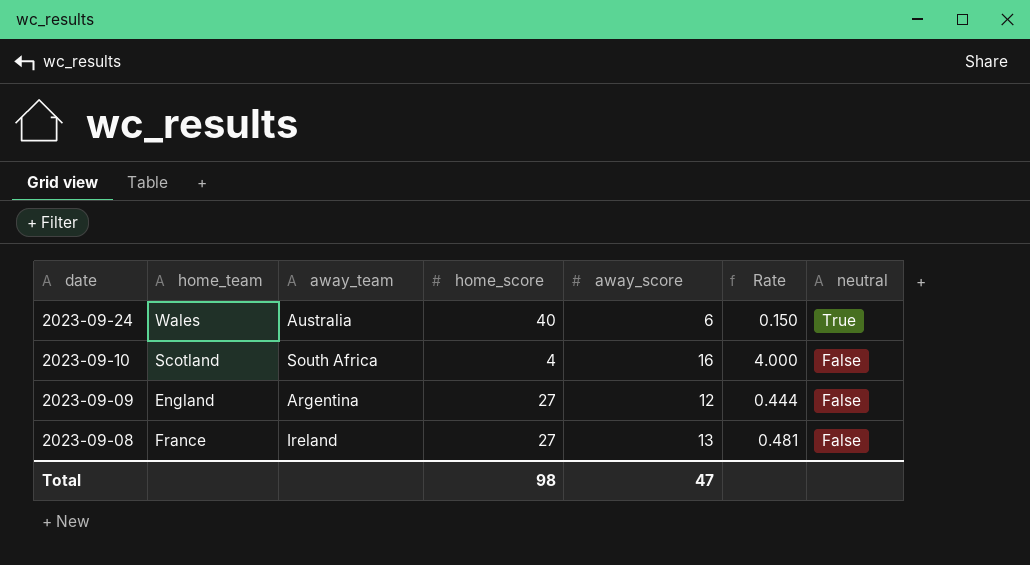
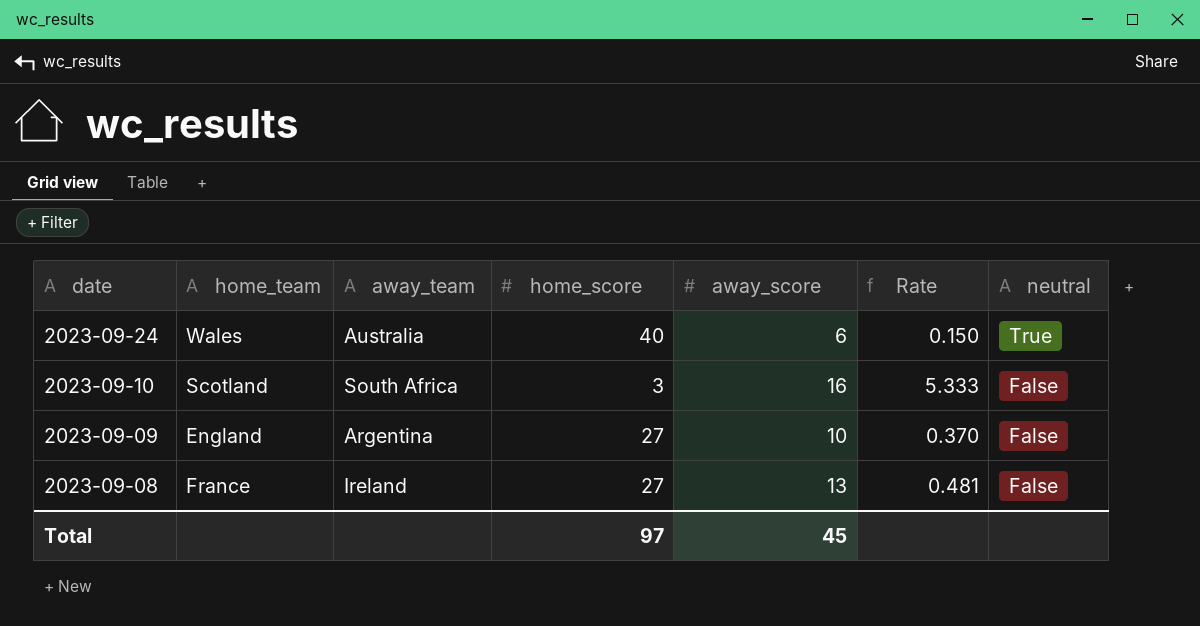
2023-09-10 | home_score: 4 -> 3
2023-09-10 | Rate: 4.000 -> 5.333
2023-09-09 | away_score: 12 -> 10
2023-09-09 | Rate: 0.444 -> 0.370
Total | home_score: 98 -> 97
Total | away_score: 47 -> 45

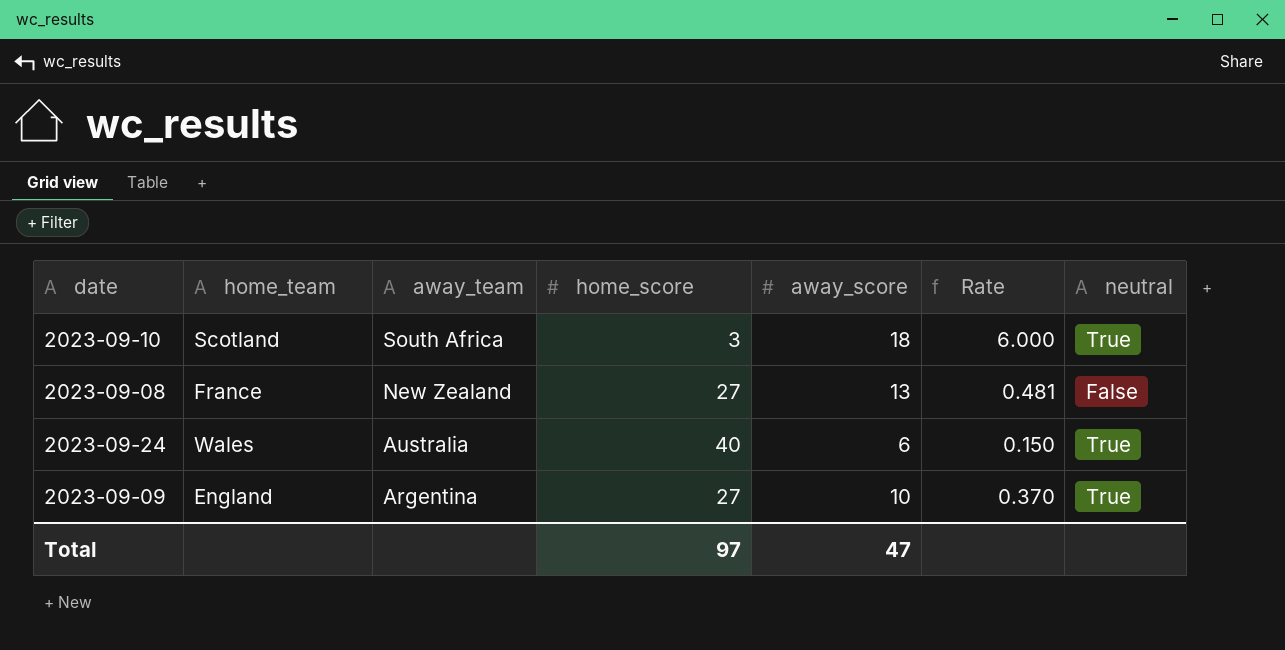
row order: date descending -> away_team descending
2023-09-10 | away_score: 16 -> 18
2023-09-10 | Rate: 5.333 -> 6.000
2023-09-10 | neutral: False -> True
2023-09-08 | away_team: Ireland -> New Zealand
2023-09-09 | neutral: False -> True
Total | away_score: 45 -> 47

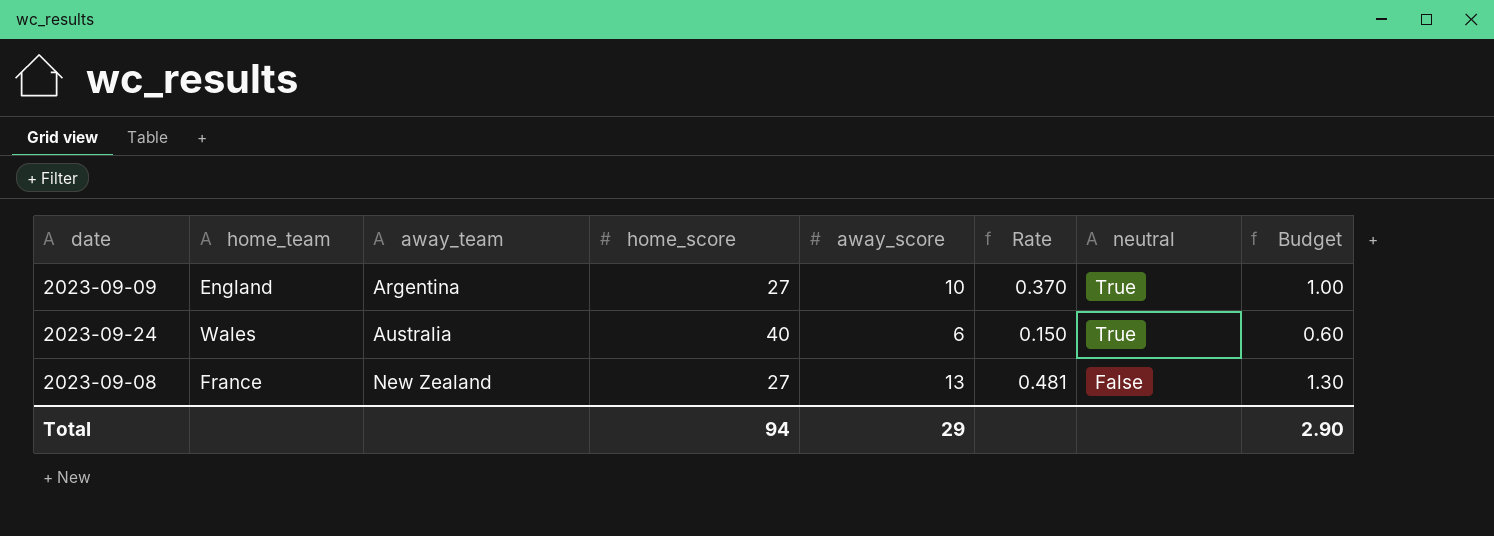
row order: away_team descending -> away_team ascending
column Budget | formula: none -> [away_score] * 0.1
row 2023-09-10: Scotland | South Africa | 3 | 18 | 6.000 | True -> none
Total | home_score: 97 -> 94
Total | away_score: 47 -> 29

